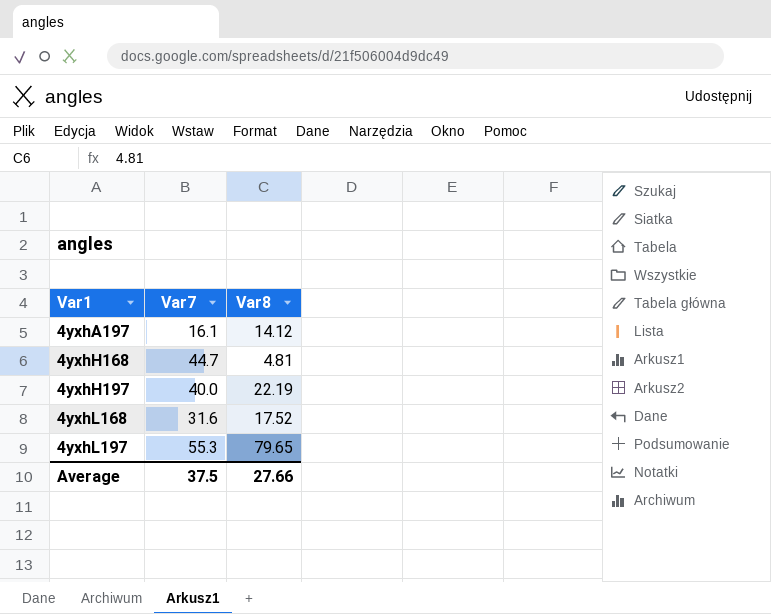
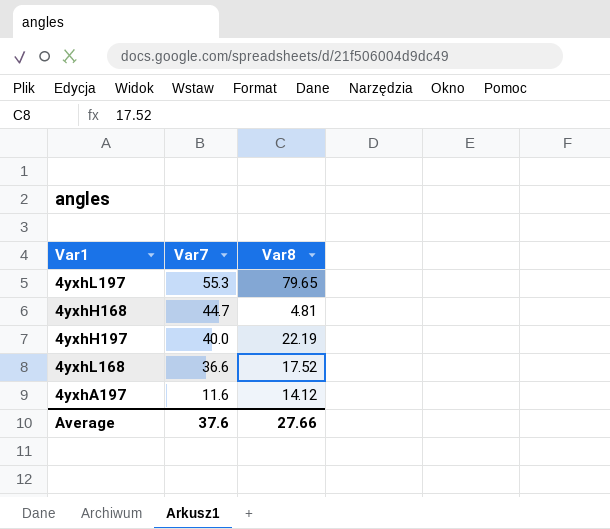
row order: Var1 ascending -> Var7 descending
4yxhL168 | Var7: 31.6 -> 36.6
4yxhA197 | Var7: 16.1 -> 11.6
Average | Var7: 37.5 -> 37.6

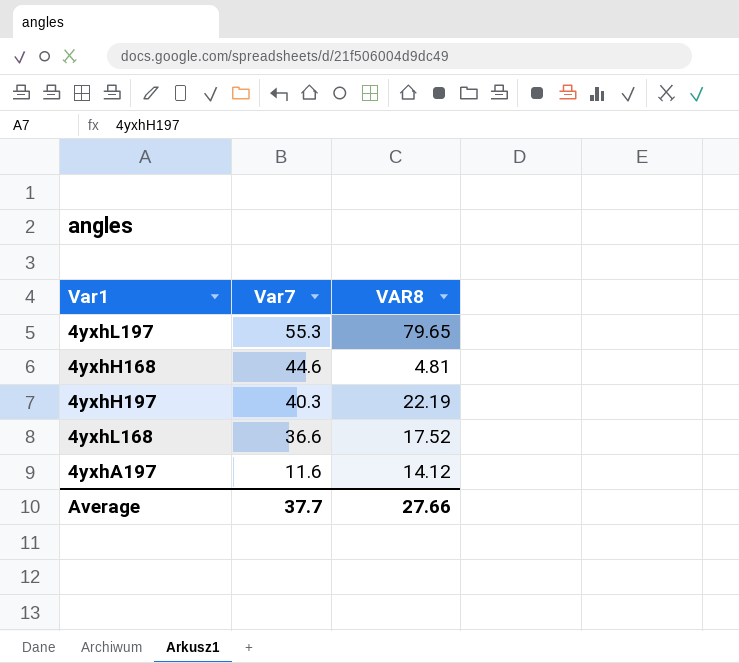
column name: Var8 -> VAR8
4yxhH168 | Var7: 44.7 -> 44.6
4yxhH197 | Var7: 40.0 -> 40.3
Average | Var7: 37.6 -> 37.7

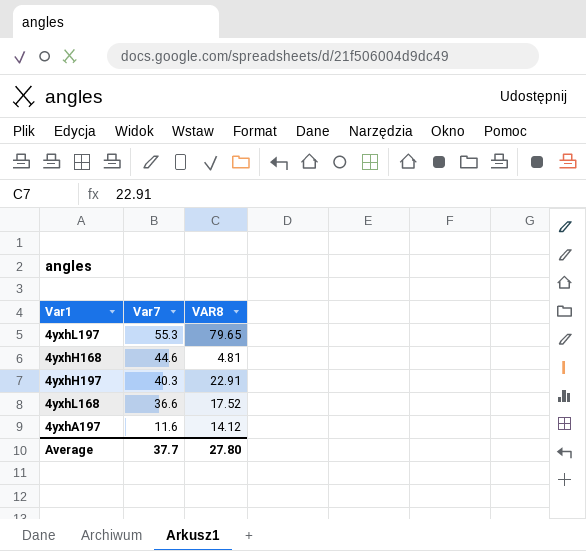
4yxhH197 | VAR8: 22.19 -> 22.91
Average | VAR8: 27.66 -> 27.80

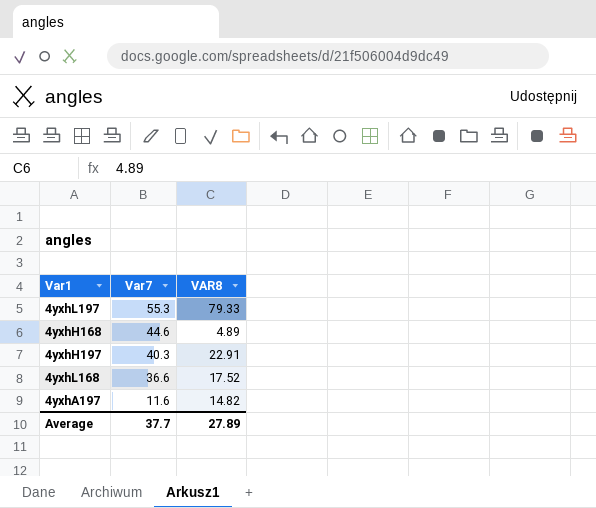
4yxhL197 | VAR8: 79.65 -> 79.33
4yxhH168 | VAR8: 4.81 -> 4.89
4yxhA197 | VAR8: 14.12 -> 14.82
Average | VAR8: 27.80 -> 27.89

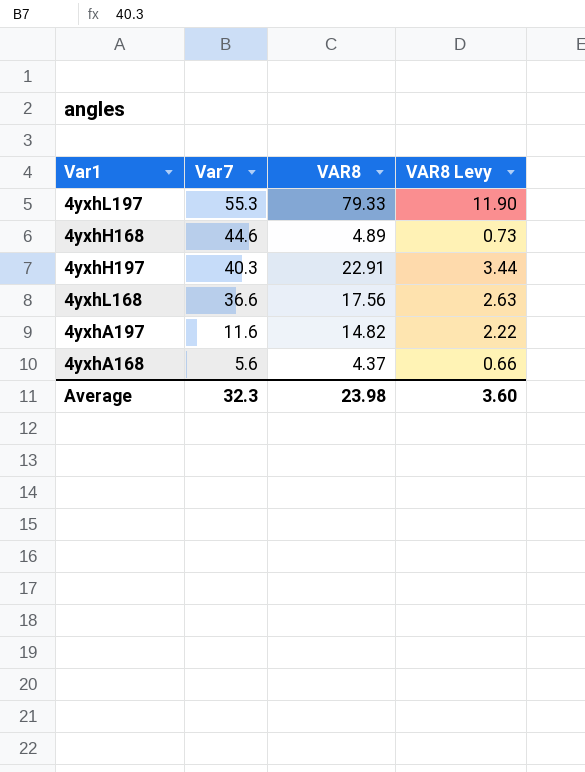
column VAR8 Levy | formula: none -> [VAR8] * 0.15
4yxhL168 | VAR8: 17.52 -> 17.56
row 4yxhA168: none -> 5.6 | 4.37 | 0.66
Average | Var7: 37.7 -> 32.3
Average | VAR8: 27.89 -> 23.98

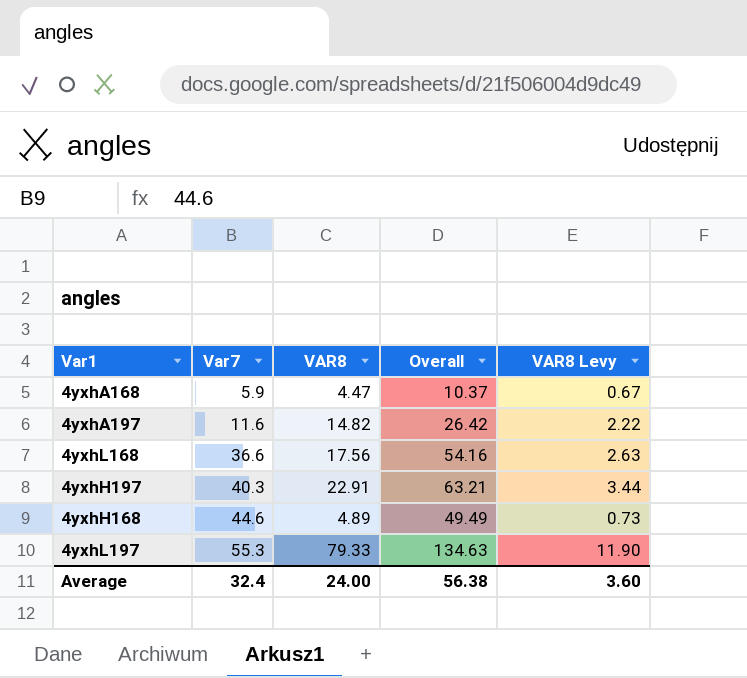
row order: Var7 descending -> Var7 ascending
column Overall | formula: none -> [Var7] + [VAR8]
4yxhA168 | Var7: 5.6 -> 5.9
4yxhA168 | VAR8: 4.37 -> 4.47
4yxhA168 | VAR8 Levy: 0.66 -> 0.67
Average | Var7: 32.3 -> 32.4
Average | VAR8: 23.98 -> 24.00

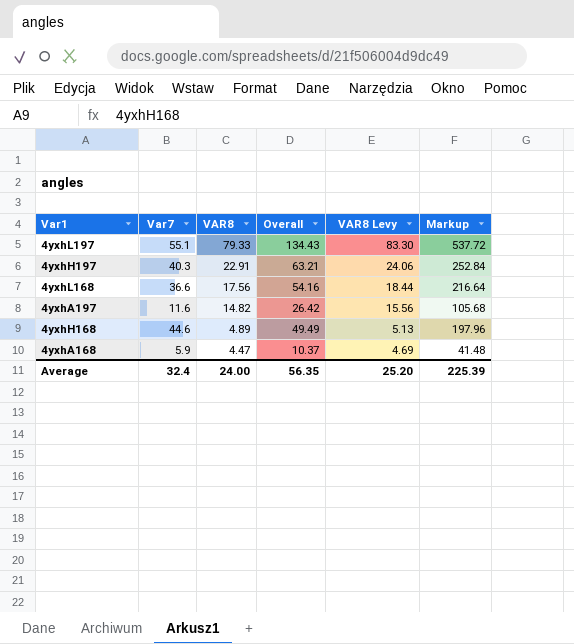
row order: Var7 ascending -> VAR8 descending
column VAR8 Levy | formula: [VAR8] * 0.15 -> [VAR8] * 1.05
column Markup | formula: none -> [Overall] * 4
4yxhL197 | Var7: 55.3 -> 55.1
4yxhL197 | Overall: 134.63 -> 134.43
Average | Overall: 56.38 -> 56.35
Average | VAR8 Levy: 3.60 -> 25.20

